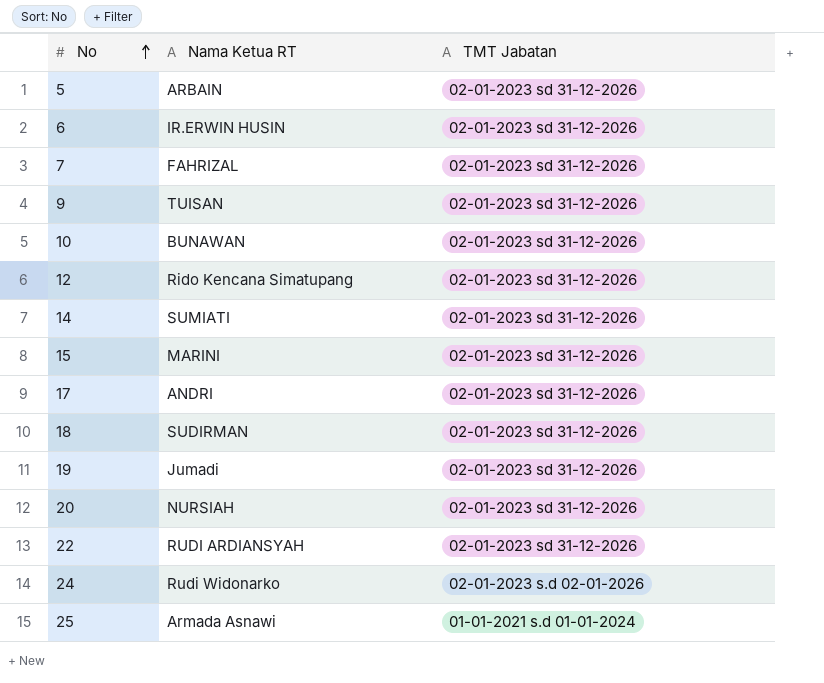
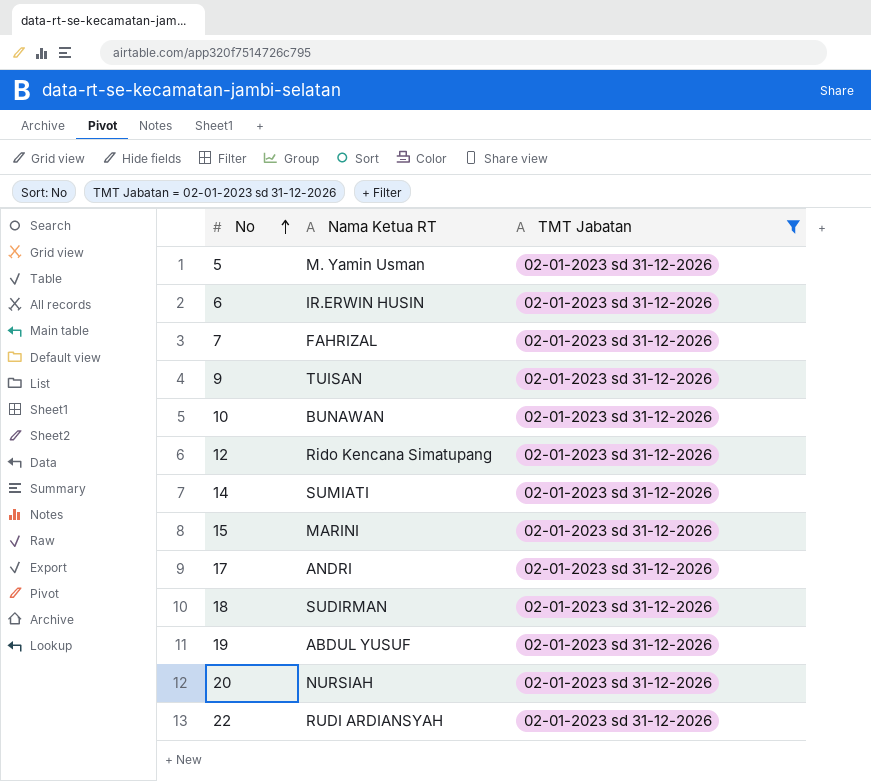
filter: none -> TMT Jabatan = 02-01-2023 sd 31-12-2026
5 | Nama Ketua RT: ARBAIN -> M. Yamin Usman
19 | Nama Ketua RT: Jumadi -> ABDUL YUSUF

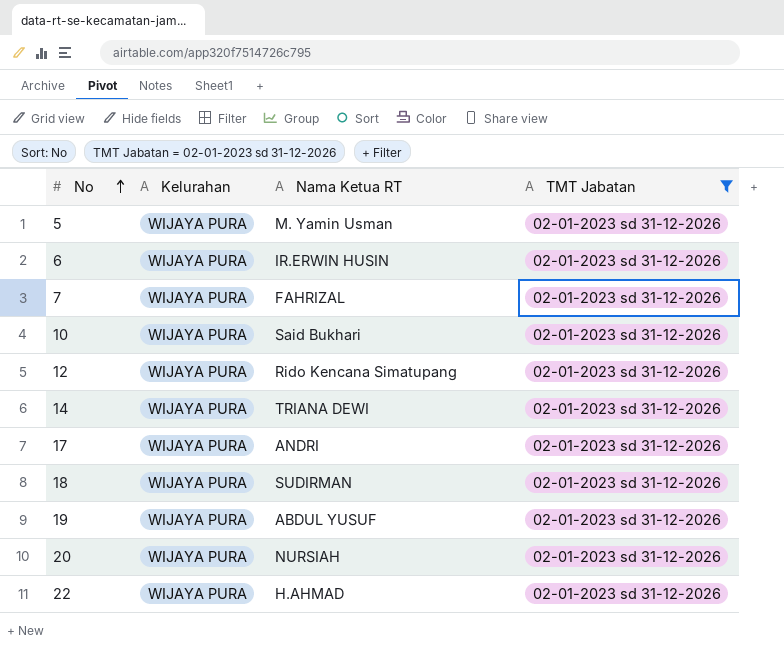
column Kelurahan | position: none -> 2
row 9: TUISAN | 02-01-2023 sd 31-12-2026 -> none
row 15: MARINI | 02-01-2023 sd 31-12-2026 -> none
10 | Nama Ketua RT: BUNAWAN -> Said Bukhari
14 | Nama Ketua RT: SUMIATI -> TRIANA DEWI
22 | Nama Ketua RT: RUDI ARDIANSYAH -> H.AHMAD

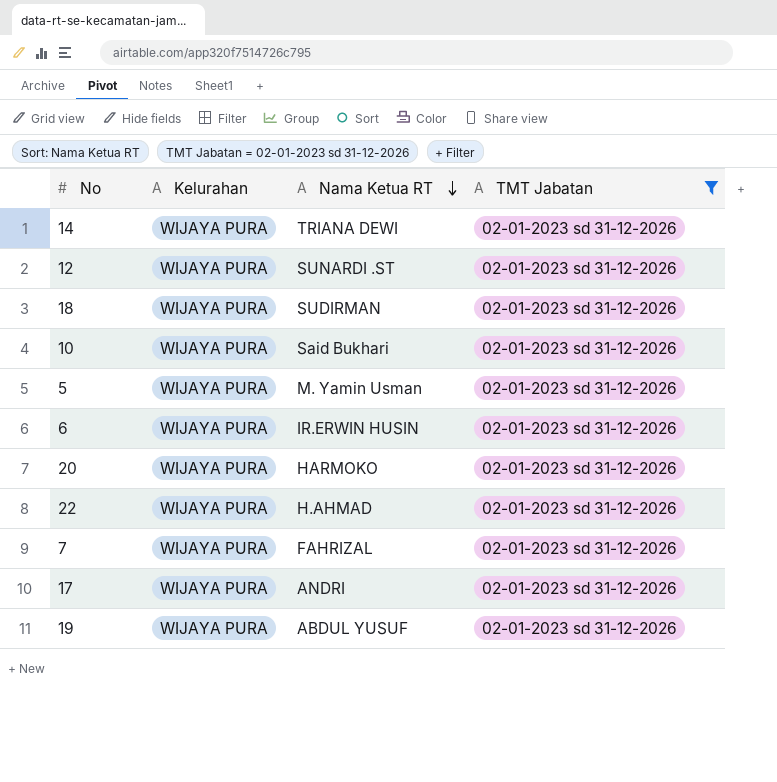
row order: No ascending -> Nama Ketua RT descending
12 | Nama Ketua RT: Rido Kencana Simatupang -> SUNARDI .ST
20 | Nama Ketua RT: NURSIAH -> HARMOKO

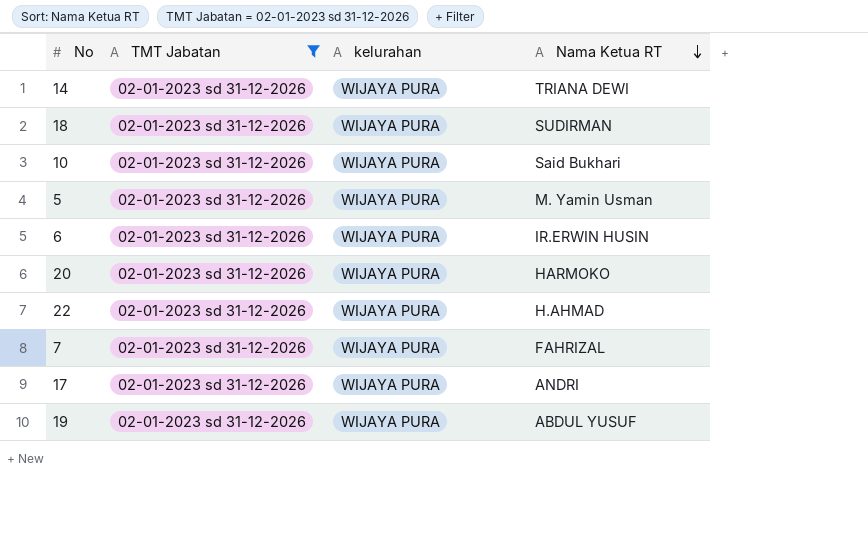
column TMT Jabatan | position: 4 -> 2
column name: Kelurahan -> kelurahan
row 12: WIJAYA PURA | SUNARDI .ST | 02-01-2023 sd 31-12-2026 -> none

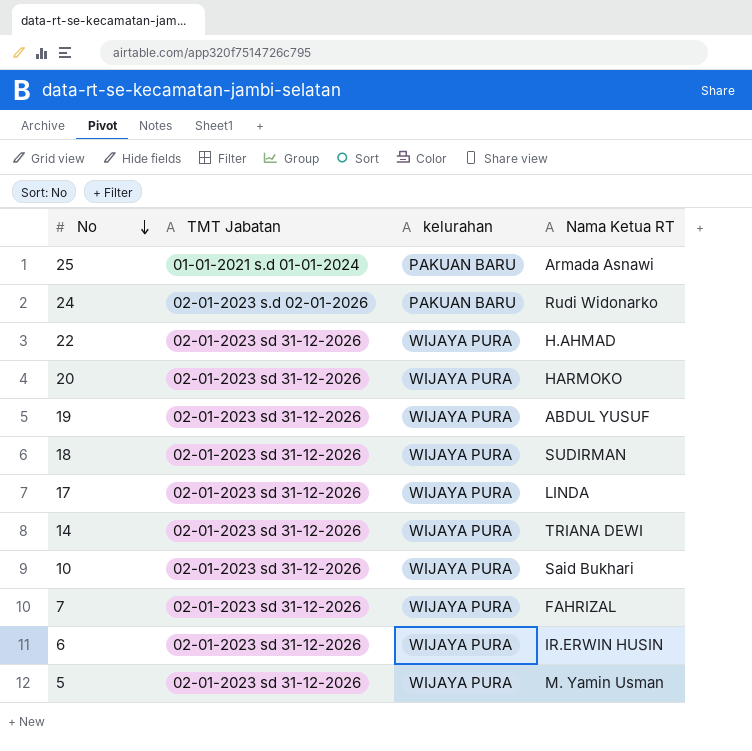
filter: TMT Jabatan = 02-01-2023 sd 31-12-2026 -> none
row order: Nama Ketua RT descending -> No descending
17 | Nama Ketua RT: ANDRI -> LINDA

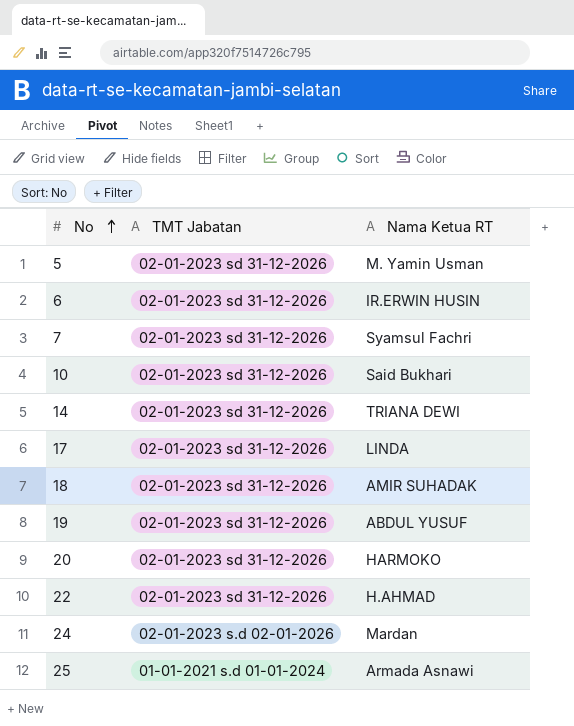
row order: No descending -> No ascending
column kelurahan | position: 3 -> none
7 | Nama Ketua RT: FAHRIZAL -> Syamsul Fachri
18 | Nama Ketua RT: SUDIRMAN -> AMIR SUHADAK
24 | Nama Ketua RT: Rudi Widonarko -> Mardan

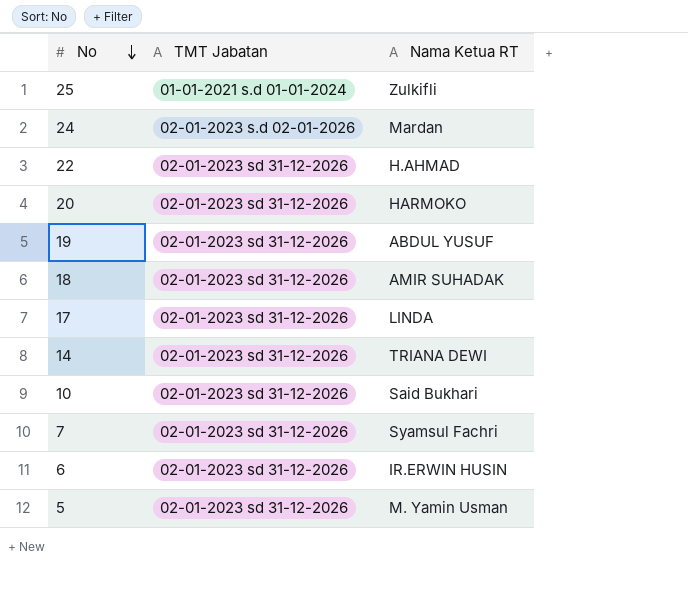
row order: No ascending -> No descending
25 | Nama Ketua RT: Armada Asnawi -> Zulkifli

